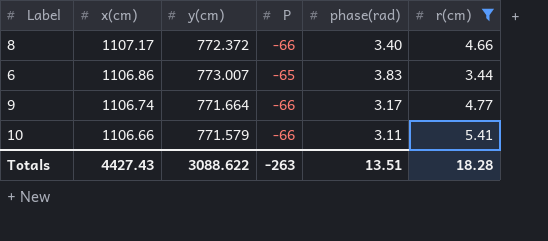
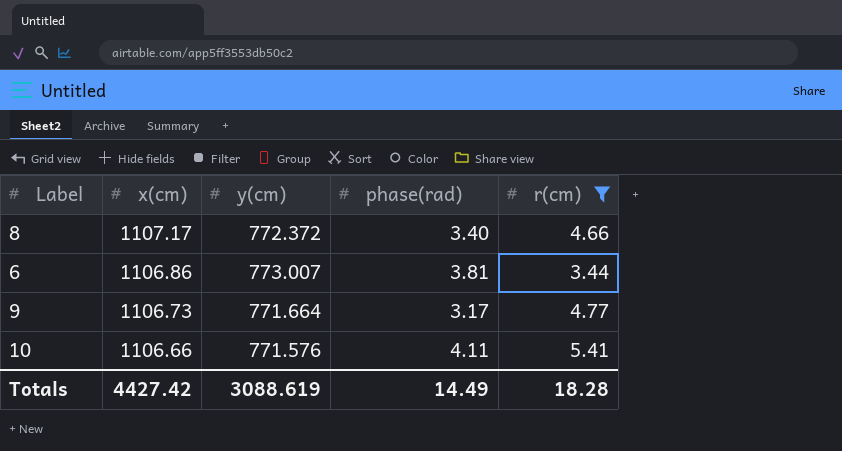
column P | position: 4 -> none
6 | phase(rad): 3.83 -> 3.81
9 | x(cm): 1106.74 -> 1106.73
10 | y(cm): 771.579 -> 771.576
10 | phase(rad): 3.11 -> 4.11
Totals | x(cm): 4427.43 -> 4427.42
Totals | y(cm): 3088.622 -> 3088.619
Totals | phase(rad): 13.51 -> 14.49

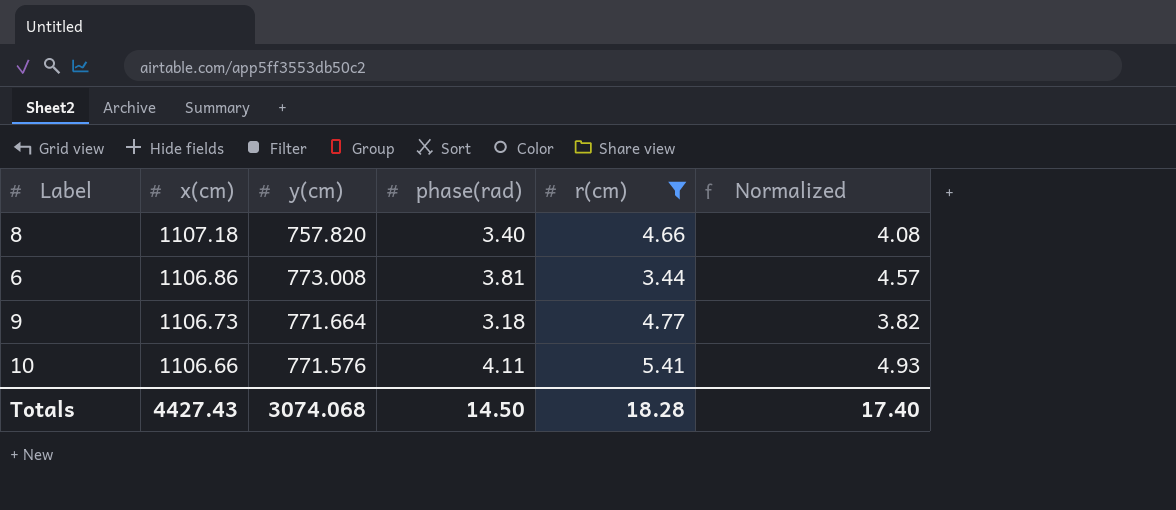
column Normalized | formula: none -> [phase(rad)] * 1.2
8 | x(cm): 1107.17 -> 1107.18
8 | y(cm): 772.372 -> 757.820
6 | y(cm): 773.007 -> 773.008
9 | phase(rad): 3.17 -> 3.18
Totals | x(cm): 4427.42 -> 4427.43
Totals | y(cm): 3088.619 -> 3074.068
Totals | phase(rad): 14.49 -> 14.50

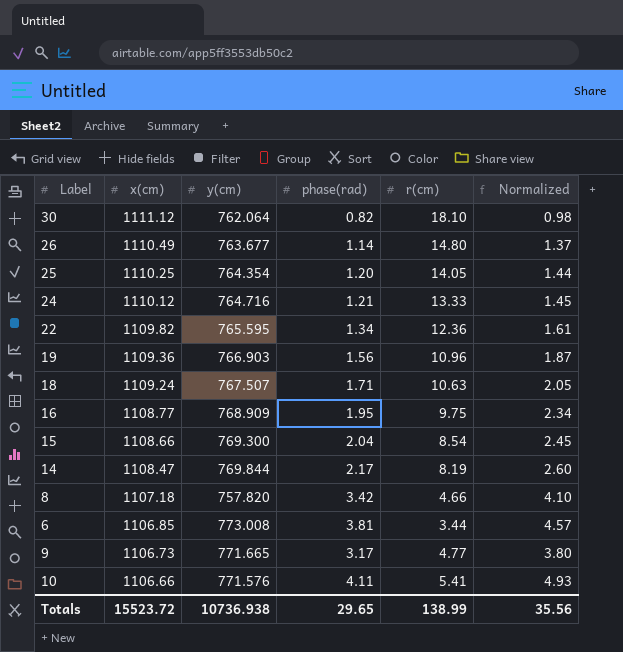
filter: r(cm) <= 5.41 -> none
8 | phase(rad): 3.40 -> 3.42
8 | Normalized: 4.08 -> 4.10
6 | x(cm): 1106.86 -> 1106.85
9 | y(cm): 771.664 -> 771.665
9 | phase(rad): 3.18 -> 3.17
9 | Normalized: 3.82 -> 3.80
Totals | x(cm): 4427.43 -> 15523.72
Totals | y(cm): 3074.068 -> 10736.938
Totals | phase(rad): 14.50 -> 29.65
Totals | r(cm): 18.28 -> 138.99
Totals | Normalized: 17.40 -> 35.56

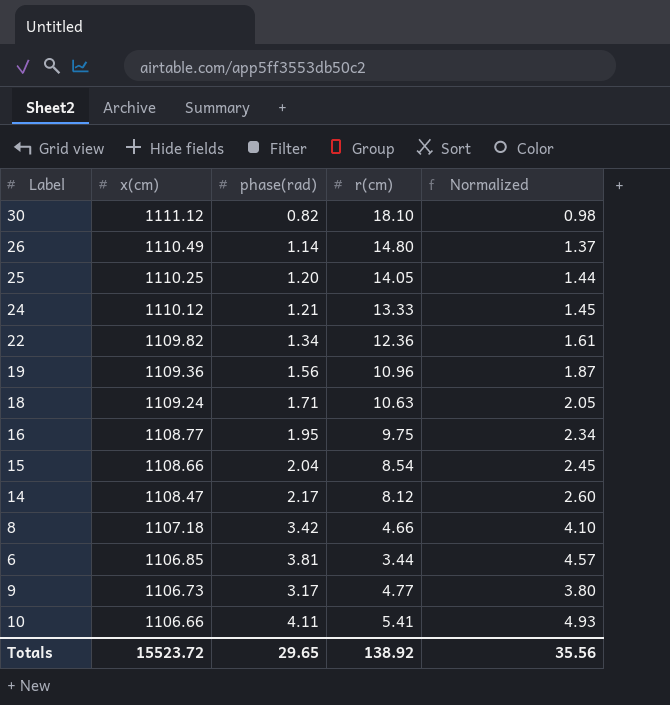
column y(cm) | position: 3 -> none
14 | r(cm): 8.19 -> 8.12
Totals | r(cm): 138.99 -> 138.92

